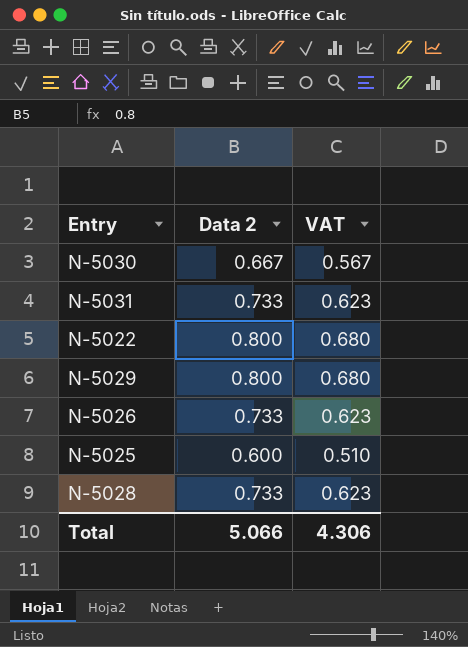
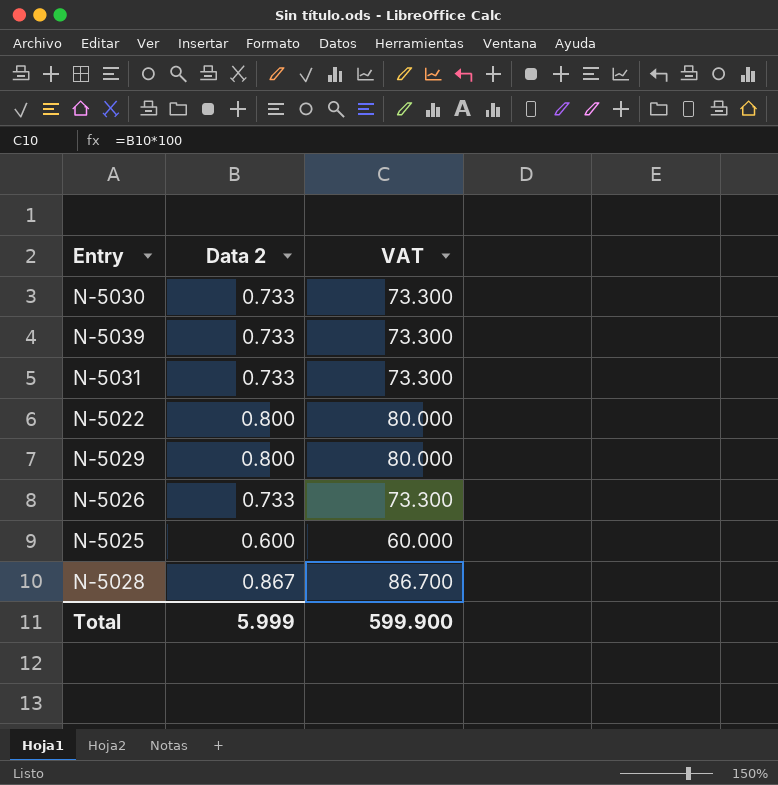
column VAT | formula: [Data 2] * 0.85 -> [Data 2] * 100
N-5030 | Data 2: 0.667 -> 0.733
row N-5039: none -> 0.733 | 73.300
N-5028 | Data 2: 0.733 -> 0.867
Total | Data 2: 5.066 -> 5.999
Total | VAT: 4.306 -> 599.900

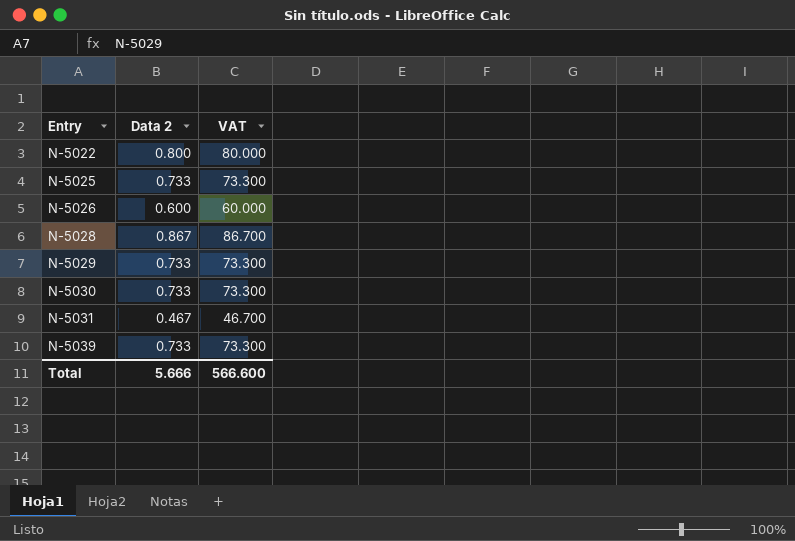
row order: none -> Entry ascending
N-5025 | Data 2: 0.600 -> 0.733
N-5025 | VAT: 60.000 -> 73.300
N-5026 | Data 2: 0.733 -> 0.600
N-5026 | VAT: 73.300 -> 60.000
N-5029 | Data 2: 0.800 -> 0.733
N-5029 | VAT: 80.000 -> 73.300
N-5031 | Data 2: 0.733 -> 0.467
N-5031 | VAT: 73.300 -> 46.700
Total | Data 2: 5.999 -> 5.666
Total | VAT: 599.900 -> 566.600

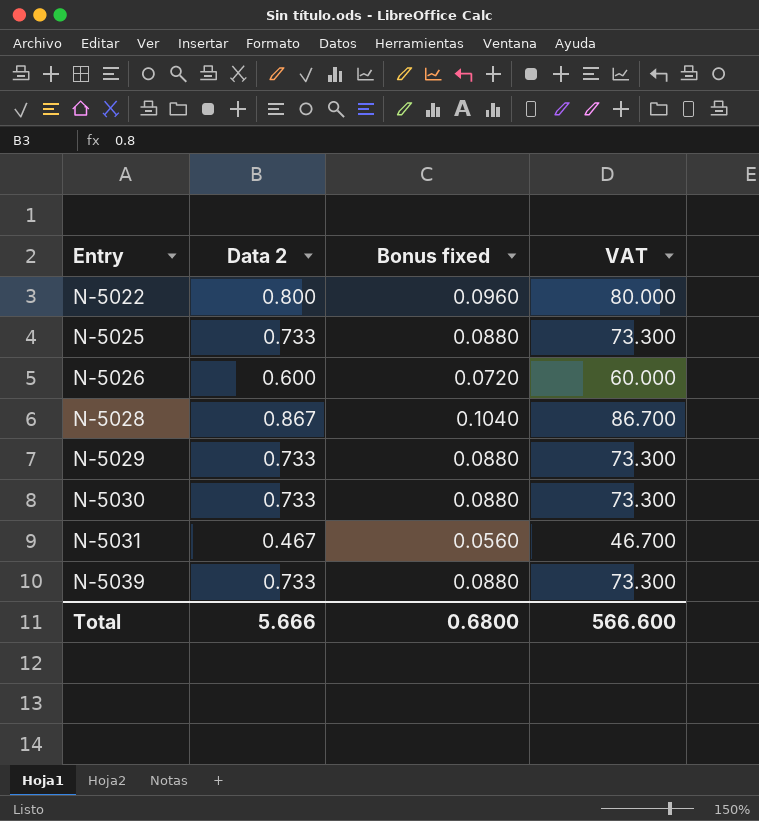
column Bonus fixed | formula: none -> [Data 2] * 0.12

